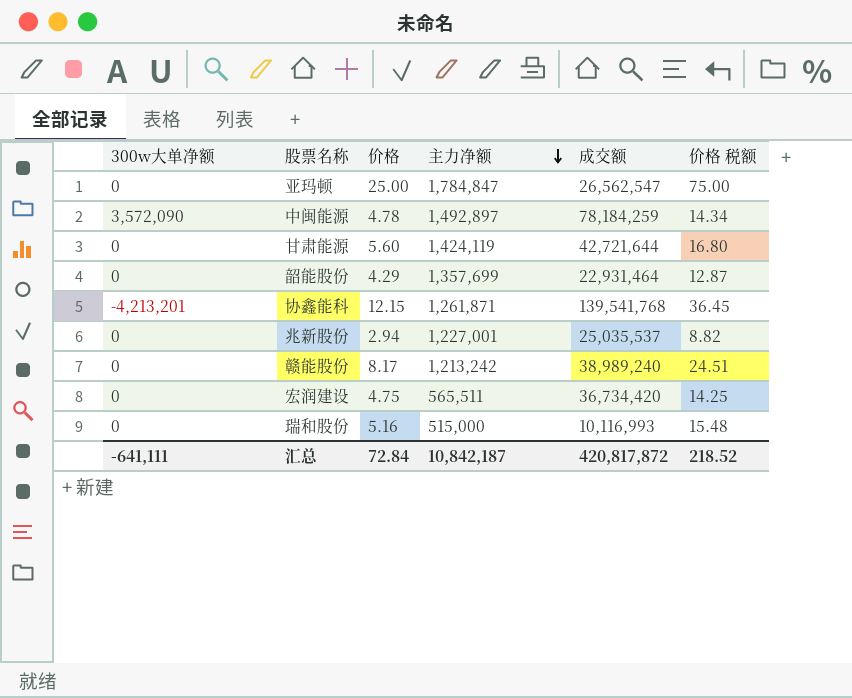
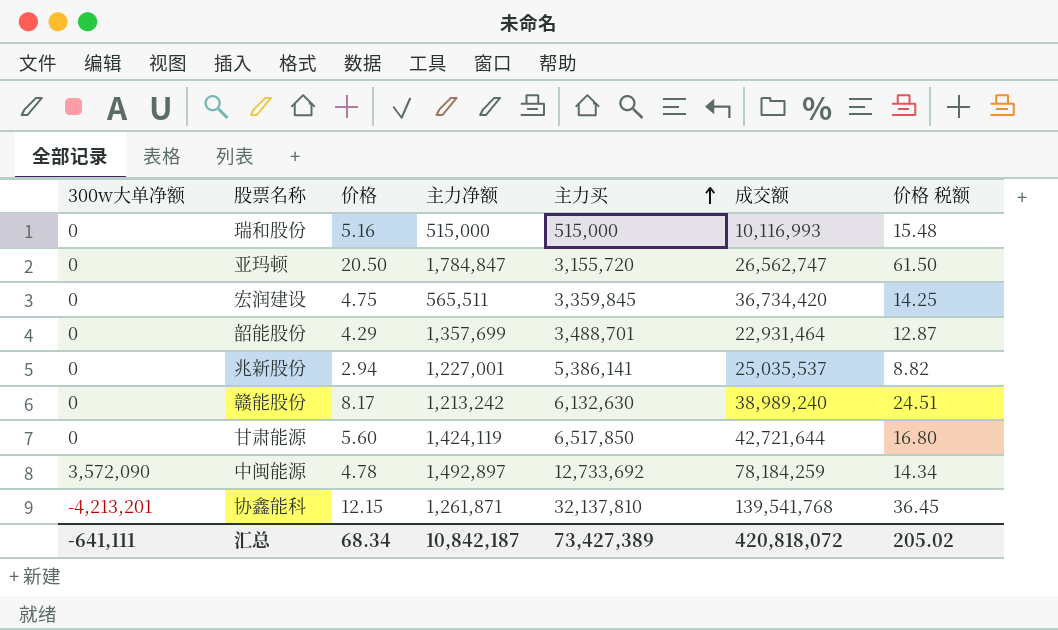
row order: 主力净额 descending -> 主力买 ascending
column 主力买 | position: none -> 5
亚玛顿 | 价格: 25.00 -> 20.50
亚玛顿 | 成交额: 26,562,547 -> 26,562,747
亚玛顿 | 价格 税额: 75.00 -> 61.50
汇总 | 价格: 72.84 -> 68.34
汇总 | 成交额: 420,817,872 -> 420,818,072
汇总 | 价格 税额: 218.52 -> 205.02

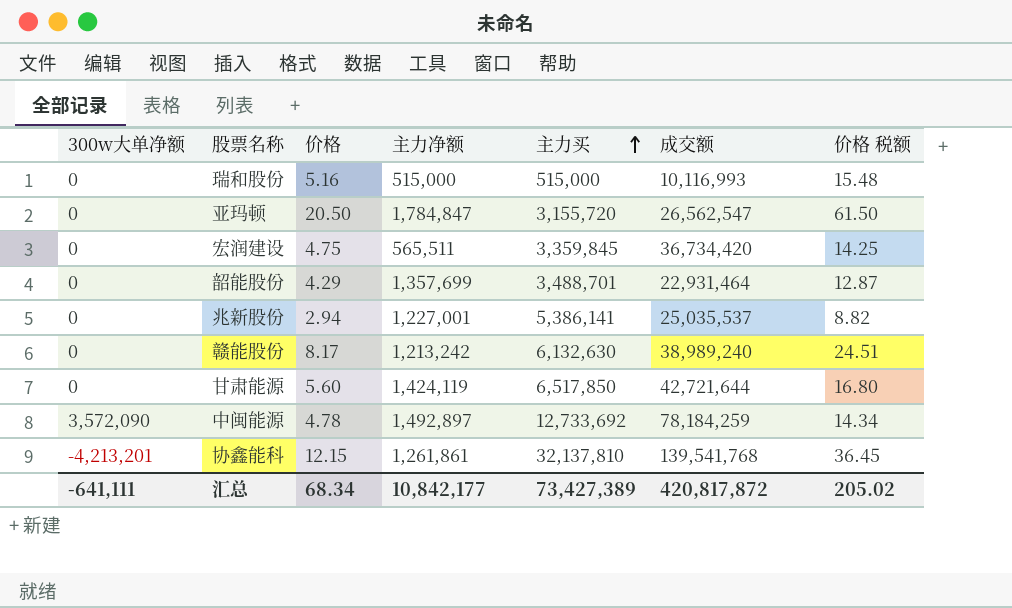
亚玛顿 | 成交额: 26,562,747 -> 26,562,547
协鑫能科 | 主力净额: 1,261,871 -> 1,261,861
汇总 | 主力净额: 10,842,187 -> 10,842,177
汇总 | 成交额: 420,818,072 -> 420,817,872

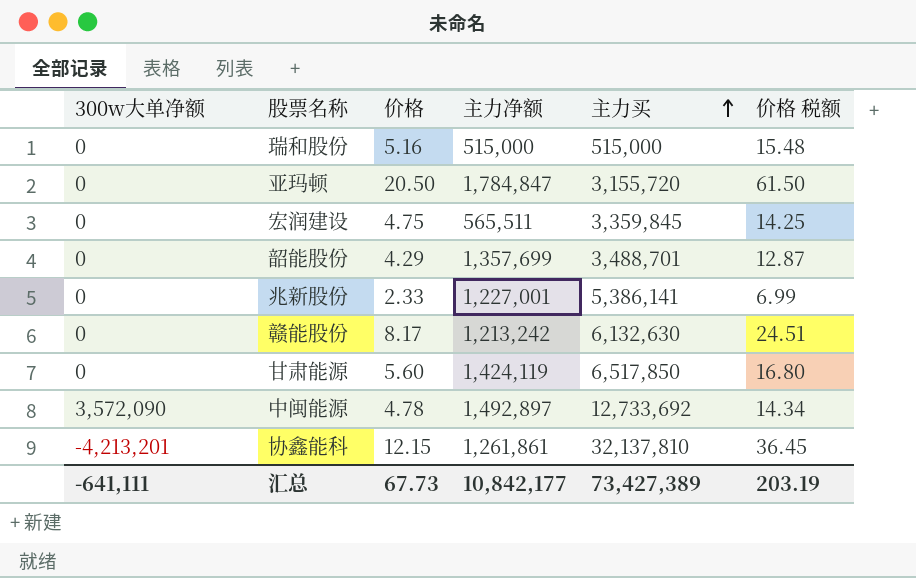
column 成交额 | position: 6 -> none
兆新股份 | 价格: 2.94 -> 2.33
兆新股份 | 价格 税额: 8.82 -> 6.99
汇总 | 价格: 68.34 -> 67.73
汇总 | 价格 税额: 205.02 -> 203.19

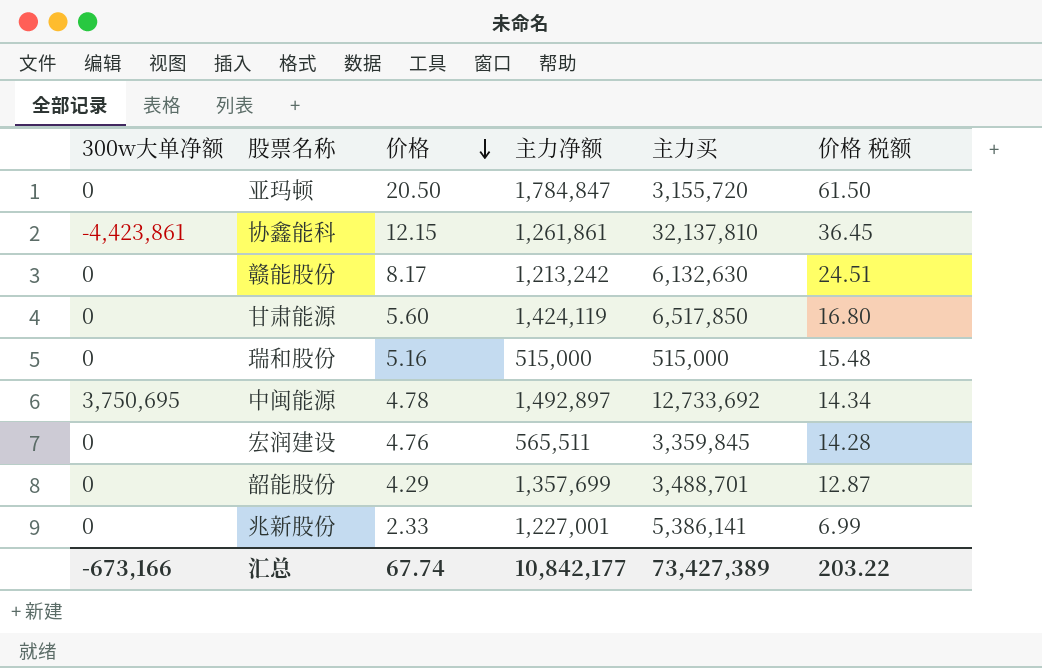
row order: 主力买 ascending -> 价格 descending
协鑫能科 | 300w大单净额: -4,213,201 -> -4,423,861
中闽能源 | 300w大单净额: 3,572,090 -> 3,750,695
宏润建设 | 价格: 4.75 -> 4.76
宏润建设 | 价格 税额: 14.25 -> 14.28
汇总 | 300w大单净额: -641,111 -> -673,166
汇总 | 价格: 67.73 -> 67.74
汇总 | 价格 税额: 203.19 -> 203.22

